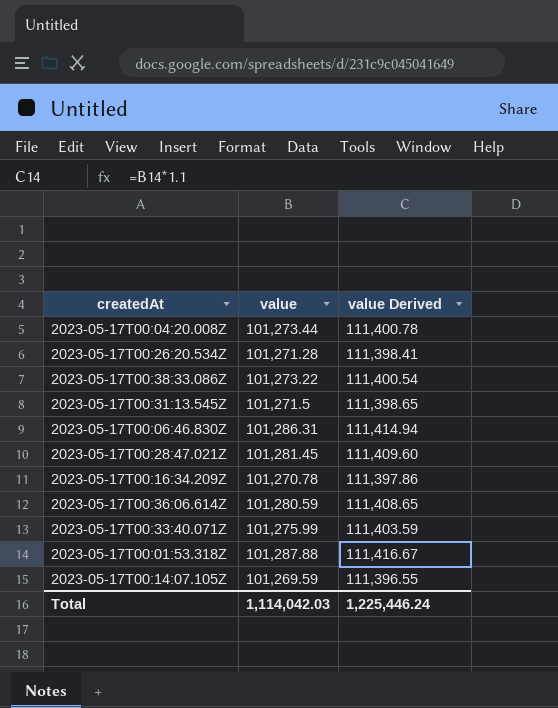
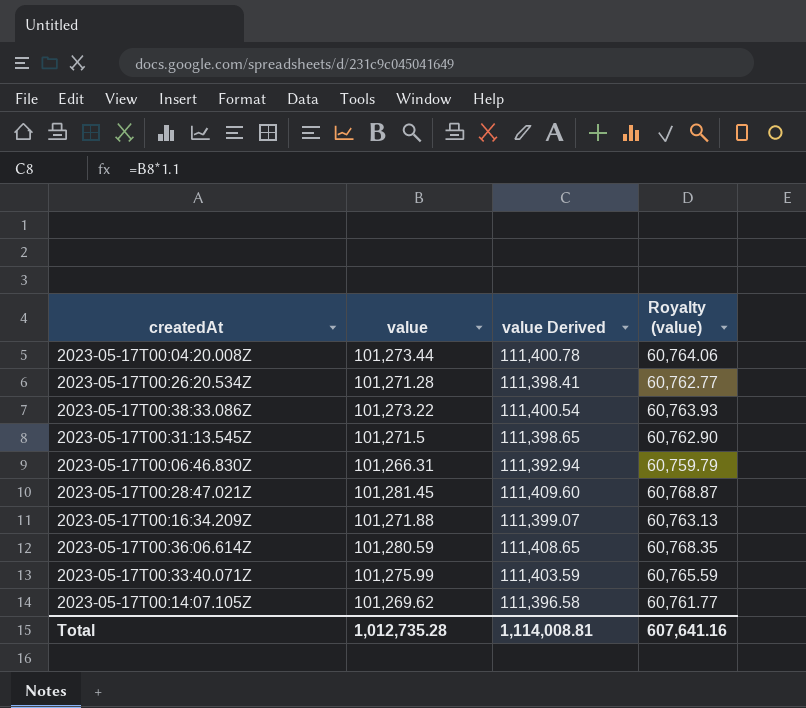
column Royalty (value) | formula: none -> [value] * 0.6
row 2023-05-17T00:01:53.318Z: 101,287.88 | 111,416.67 -> none
2023-05-17T00:06:46.830Z | value: 101,286.31 -> 101,266.31
2023-05-17T00:06:46.830Z | value Derived: 111,414.94 -> 111,392.94
2023-05-17T00:16:34.209Z | value: 101,270.78 -> 101,271.88
2023-05-17T00:16:34.209Z | value Derived: 111,397.86 -> 111,399.07
2023-05-17T00:14:07.105Z | value: 101,269.59 -> 101,269.62
2023-05-17T00:14:07.105Z | value Derived: 111,396.55 -> 111,396.58
Total | value: 1,114,042.03 -> 1,012,735.28
Total | value Derived: 1,225,446.24 -> 1,114,008.81

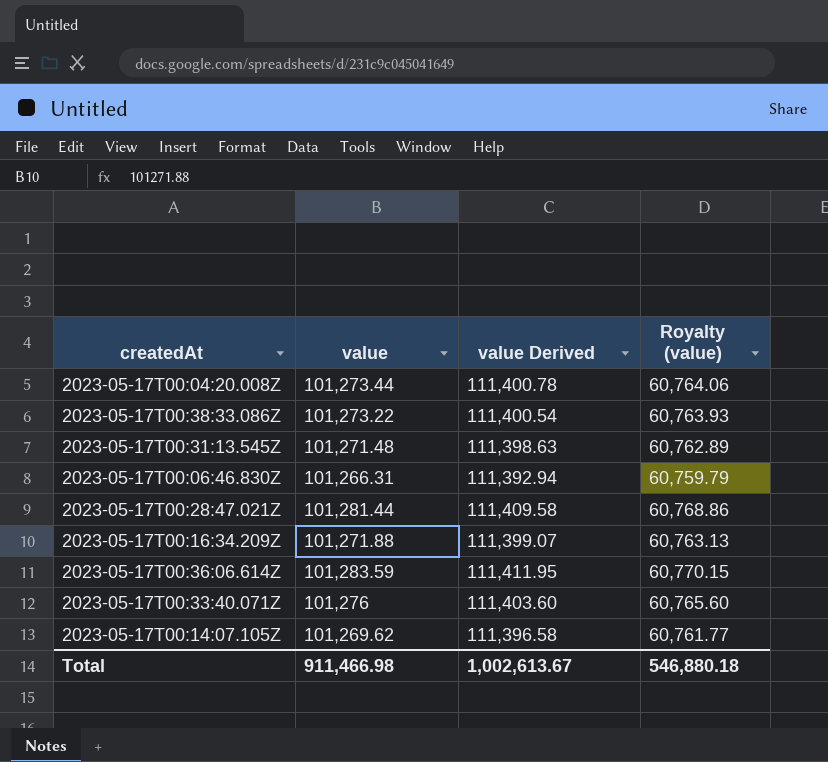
row 2023-05-17T00:26:20.534Z: 101,271.28 | 111,398.41 | 60,762.77 -> none
2023-05-17T00:31:13.545Z | value: 101,271.5 -> 101,271.48
2023-05-17T00:31:13.545Z | value Derived: 111,398.65 -> 111,398.63
2023-05-17T00:31:13.545Z | Royalty (value): 60,762.90 -> 60,762.89
2023-05-17T00:28:47.021Z | value: 101,281.45 -> 101,281.44
2023-05-17T00:28:47.021Z | value Derived: 111,409.60 -> 111,409.58
2023-05-17T00:28:47.021Z | Royalty (value): 60,768.87 -> 60,768.86
2023-05-17T00:36:06.614Z | value: 101,280.59 -> 101,283.59
2023-05-17T00:36:06.614Z | value Derived: 111,408.65 -> 111,411.95
2023-05-17T00:36:06.614Z | Royalty (value): 60,768.35 -> 60,770.15
2023-05-17T00:33:40.071Z | value: 101,275.99 -> 101,276
2023-05-17T00:33:40.071Z | value Derived: 111,403.59 -> 111,403.60
2023-05-17T00:33:40.071Z | Royalty (value): 60,765.59 -> 60,765.60
Total | value: 1,012,735.28 -> 911,466.98
Total | value Derived: 1,114,008.81 -> 1,002,613.67
Total | Royalty (value): 607,641.16 -> 546,880.18

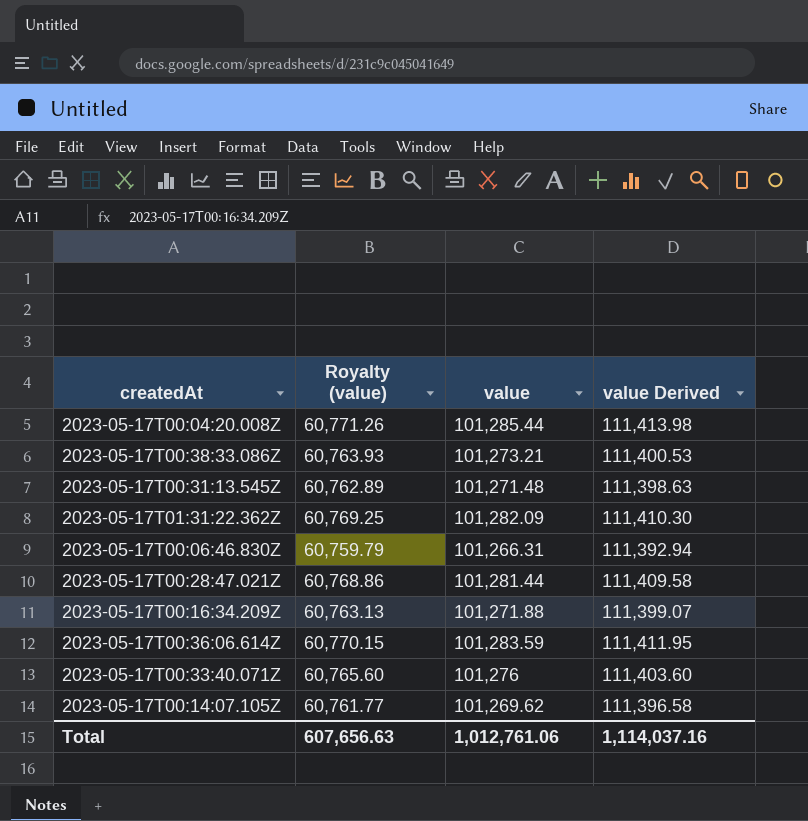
column Royalty (value) | position: 4 -> 2
2023-05-17T00:04:20.008Z | Royalty (value): 60,764.06 -> 60,771.26
2023-05-17T00:04:20.008Z | value: 101,273.44 -> 101,285.44
2023-05-17T00:04:20.008Z | value Derived: 111,400.78 -> 111,413.98
2023-05-17T00:38:33.086Z | value: 101,273.22 -> 101,273.21
2023-05-17T00:38:33.086Z | value Derived: 111,400.54 -> 111,400.53
row 2023-05-17T01:31:22.362Z: none -> 60,769.25 | 101,282.09 | 111,410.30
Total | Royalty (value): 546,880.18 -> 607,656.63
Total | value: 911,466.98 -> 1,012,761.06
Total | value Derived: 1,002,613.67 -> 1,114,037.16

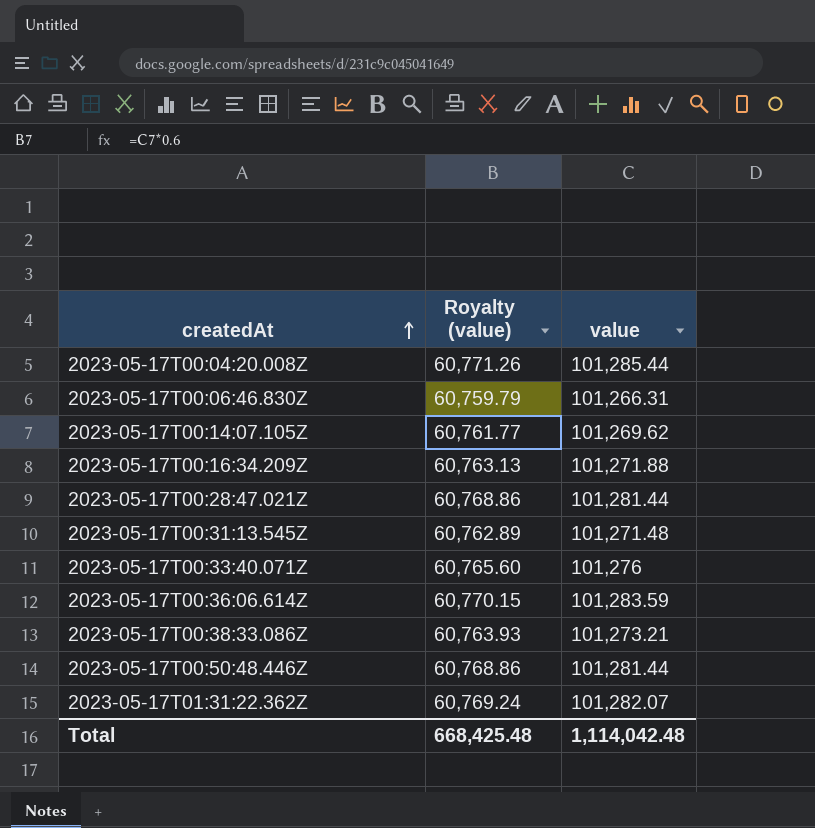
row order: none -> createdAt ascending
column value Derived | formula: [value] * 1.1 -> none
row 2023-05-17T00:50:48.446Z: none -> 60,768.86 | 101,281.44
2023-05-17T01:31:22.362Z | Royalty (value): 60,769.25 -> 60,769.24
2023-05-17T01:31:22.362Z | value: 101,282.09 -> 101,282.07
Total | Royalty (value): 607,656.63 -> 668,425.48
Total | value: 1,012,761.06 -> 1,114,042.48

